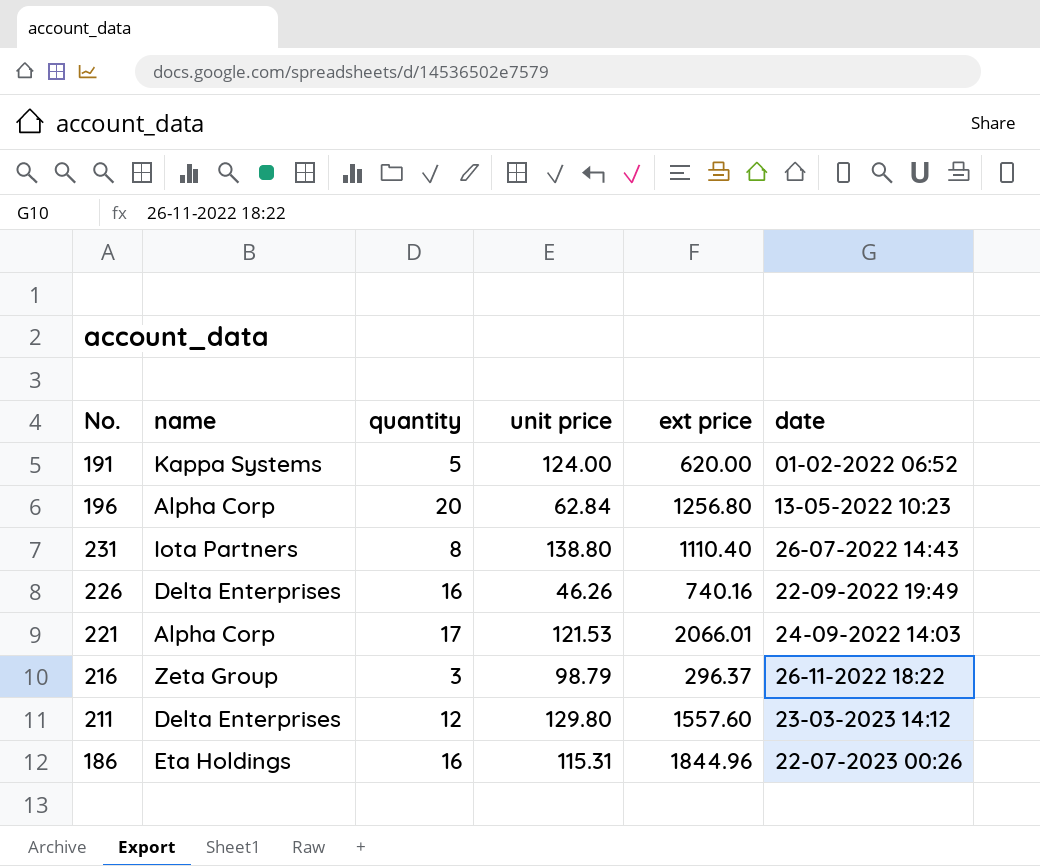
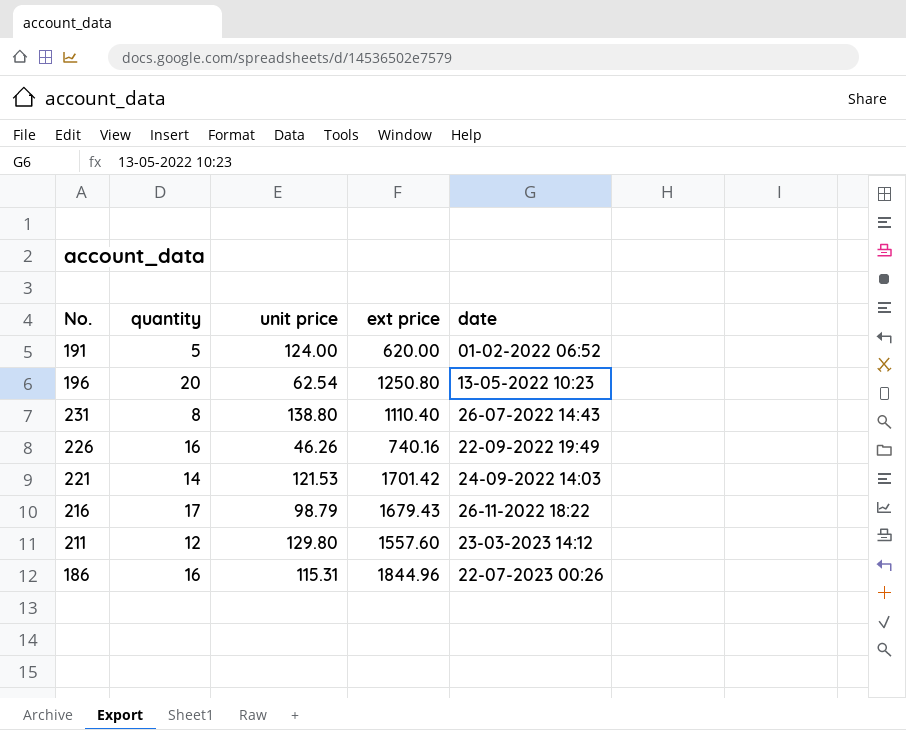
column name | position: 2 -> none
196 | unit price: 62.84 -> 62.54
196 | ext price: 1256.80 -> 1250.80
221 | quantity: 17 -> 14
221 | ext price: 2066.01 -> 1701.42
216 | quantity: 3 -> 17
216 | ext price: 296.37 -> 1679.43

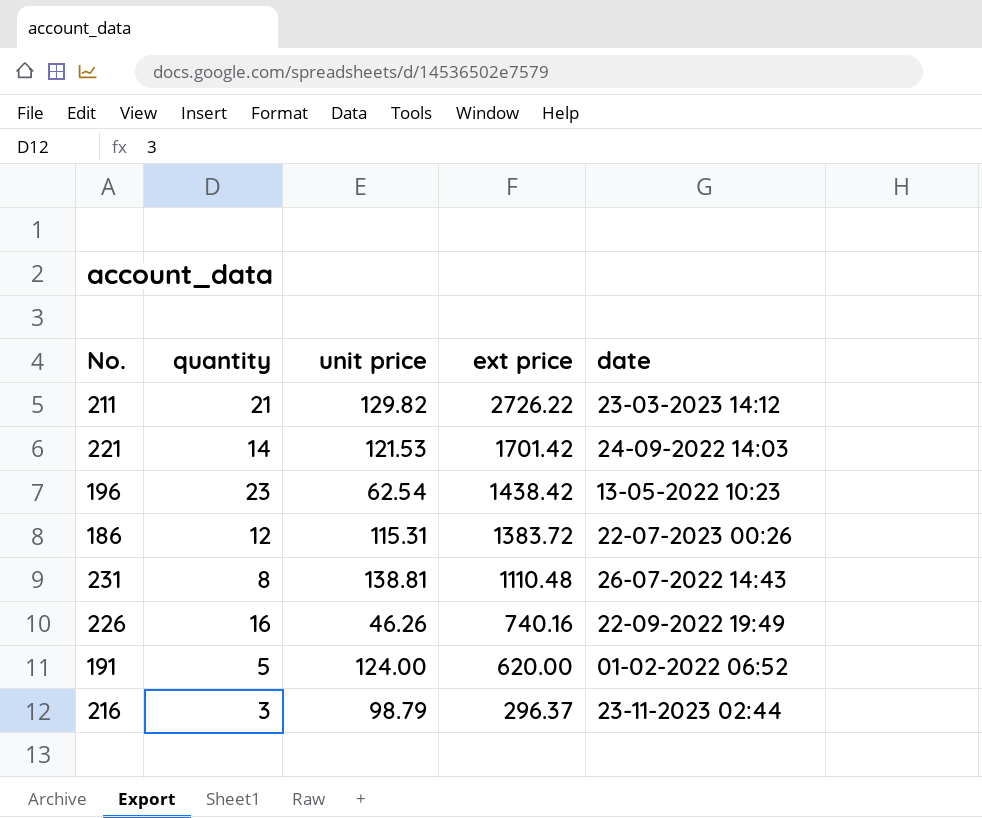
row order: date ascending -> ext price descending
211 | quantity: 12 -> 21
211 | unit price: 129.80 -> 129.82
211 | ext price: 1557.60 -> 2726.22
196 | quantity: 20 -> 23
196 | ext price: 1250.80 -> 1438.42
186 | quantity: 16 -> 12
186 | ext price: 1844.96 -> 1383.72
231 | unit price: 138.80 -> 138.81
231 | ext price: 1110.40 -> 1110.48
216 | quantity: 17 -> 3
216 | ext price: 1679.43 -> 296.37
216 | date: 26-11-2022 18:22 -> 23-11-2023 02:44

